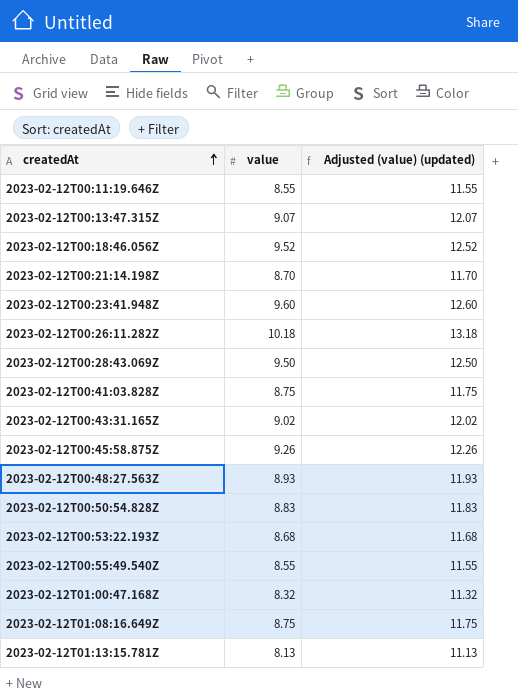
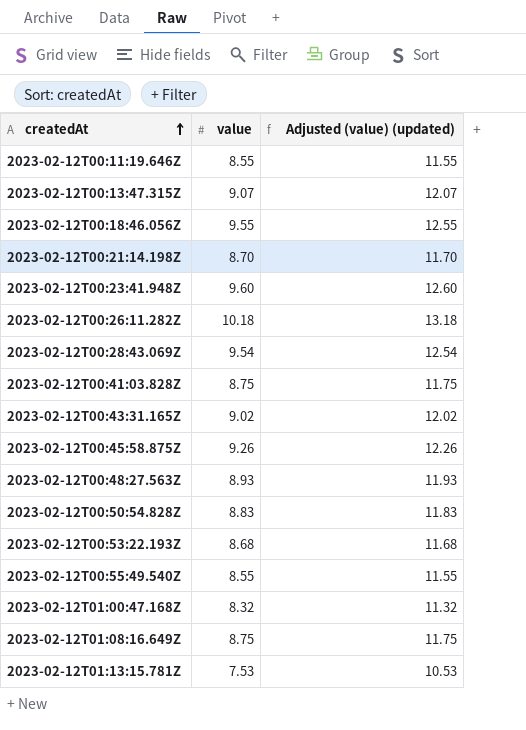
2023-02-12T00:18:46.056Z | value: 9.52 -> 9.55
2023-02-12T00:18:46.056Z | Adjusted (value) (updated): 12.52 -> 12.55
2023-02-12T00:28:43.069Z | value: 9.50 -> 9.54
2023-02-12T00:28:43.069Z | Adjusted (value) (updated): 12.50 -> 12.54
2023-02-12T01:13:15.781Z | value: 8.13 -> 7.53
2023-02-12T01:13:15.781Z | Adjusted (value) (updated): 11.13 -> 10.53

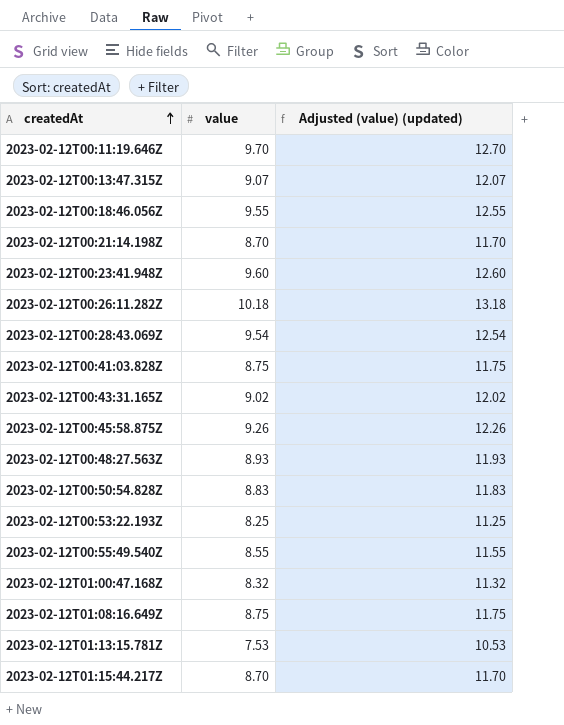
2023-02-12T00:11:19.646Z | value: 8.55 -> 9.70
2023-02-12T00:11:19.646Z | Adjusted (value) (updated): 11.55 -> 12.70
2023-02-12T00:53:22.193Z | value: 8.68 -> 8.25
2023-02-12T00:53:22.193Z | Adjusted (value) (updated): 11.68 -> 11.25
row 2023-02-12T01:15:44.217Z: none -> 8.70 | 11.70

